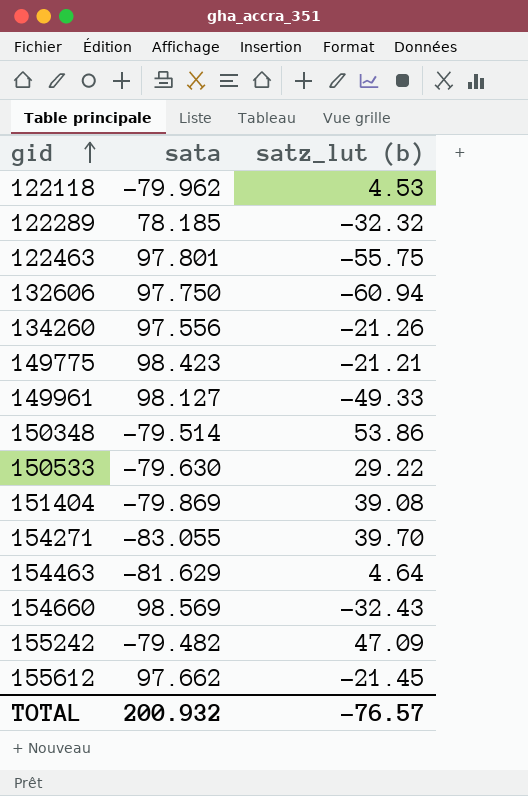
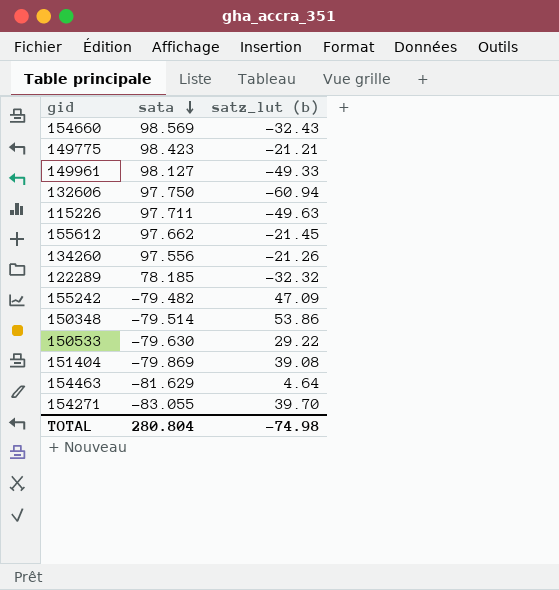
row order: gid ascending -> sata descending
row 122118: -79.962 | 4.53 -> none
row 122463: 97.801 | -55.75 -> none
row 115226: none -> 97.711 | -49.63
TOTAL | sata: 200.932 -> 280.804
TOTAL | satz_lut (b): -76.57 -> -74.98

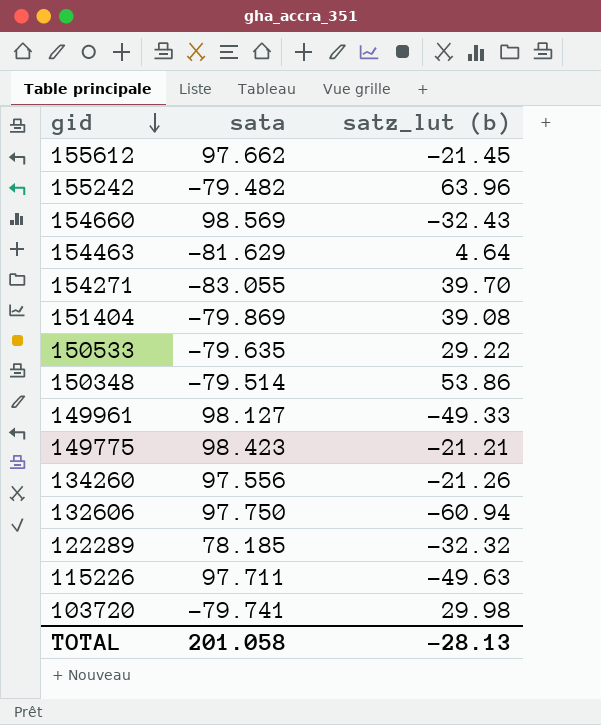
row order: sata descending -> gid descending
155242 | satz_lut (b): 47.09 -> 63.96
150533 | sata: -79.630 -> -79.635
row 103720: none -> -79.741 | 29.98
TOTAL | sata: 280.804 -> 201.058
TOTAL | satz_lut (b): -74.98 -> -28.13

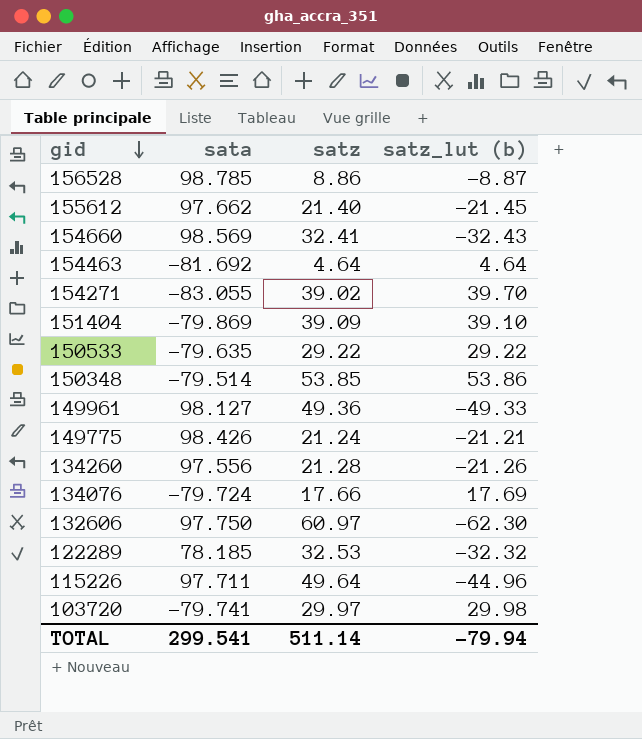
column satz | position: none -> 3
row 155242: -79.482 | 63.96 -> none
row 156528: none -> 98.785 | 8.86 | -8.87
154463 | sata: -81.629 -> -81.692
151404 | satz_lut (b): 39.08 -> 39.10
149775 | sata: 98.423 -> 98.426
row 134076: none -> -79.724 | 17.66 | 17.69
132606 | satz_lut (b): -60.94 -> -62.30
115226 | satz_lut (b): -49.63 -> -44.96
TOTAL | sata: 201.058 -> 299.541
TOTAL | satz_lut (b): -28.13 -> -79.94

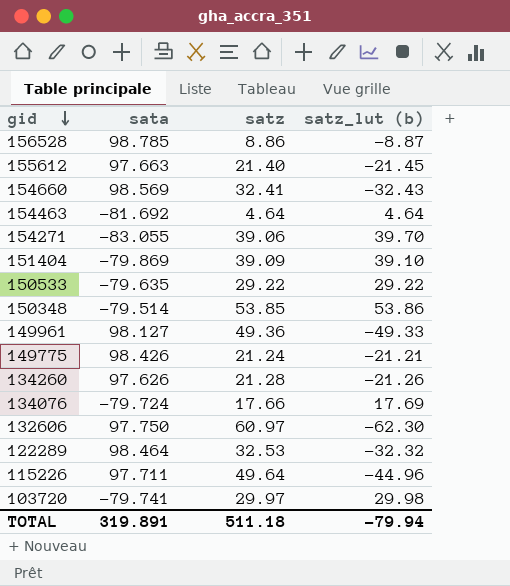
155612 | sata: 97.662 -> 97.663
154271 | satz: 39.02 -> 39.06
134260 | sata: 97.556 -> 97.626
122289 | sata: 78.185 -> 98.464
TOTAL | sata: 299.541 -> 319.891
TOTAL | satz: 511.14 -> 511.18

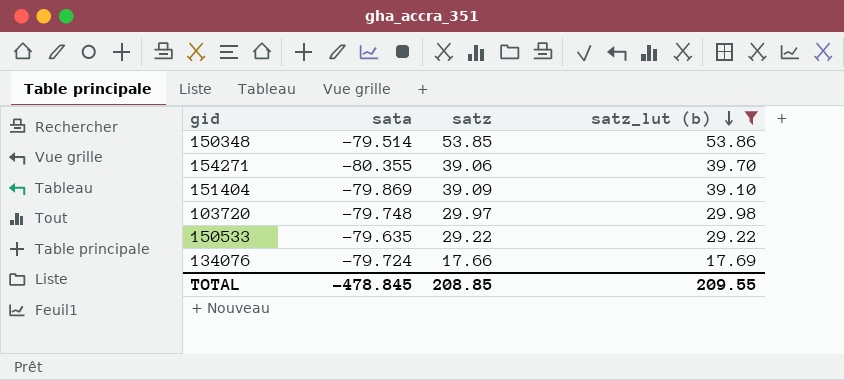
filter: none -> satz_lut (b) >= 17.69
row order: gid descending -> satz_lut (b) descending
154271 | sata: -83.055 -> -80.355
103720 | sata: -79.741 -> -79.748
TOTAL | sata: 319.891 -> -478.845
TOTAL | satz: 511.18 -> 208.85
TOTAL | satz_lut (b): -79.94 -> 209.55

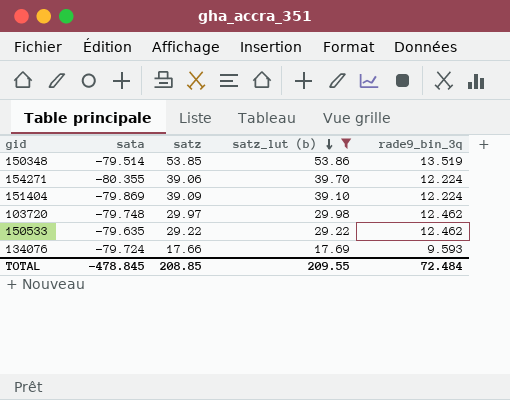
column rade9_bin_3q | position: none -> 5

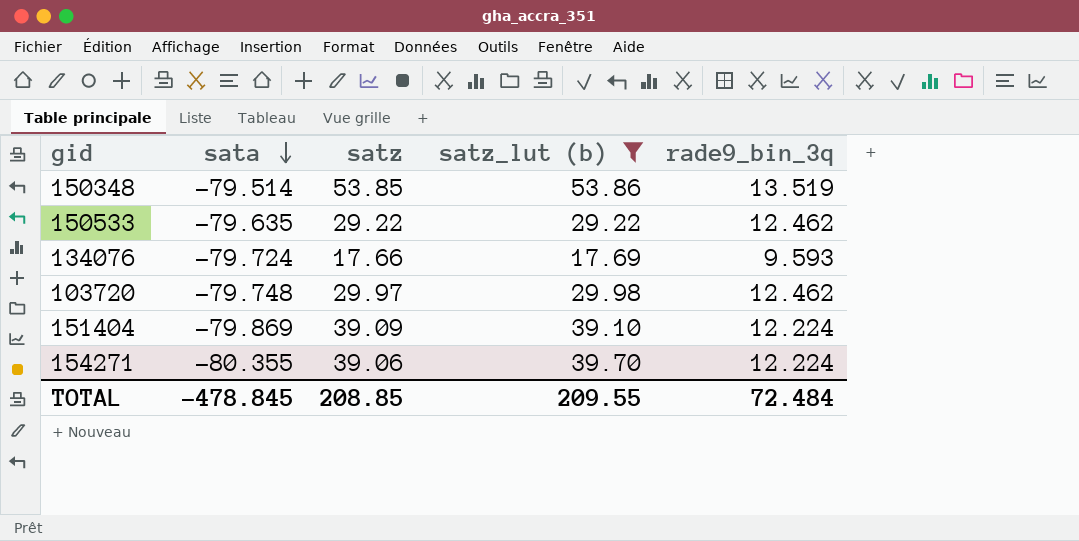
row order: satz_lut (b) descending -> sata descending

